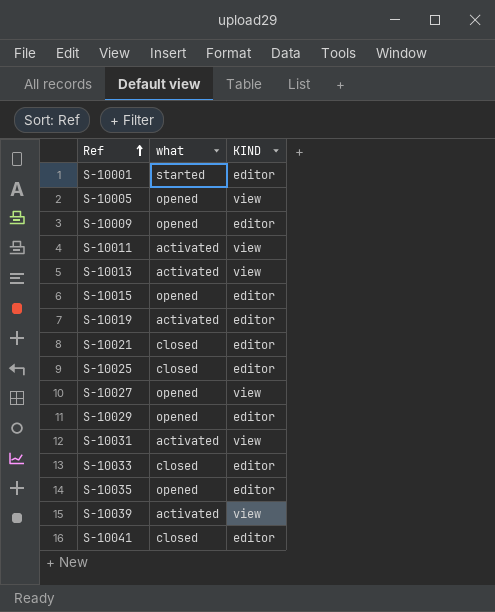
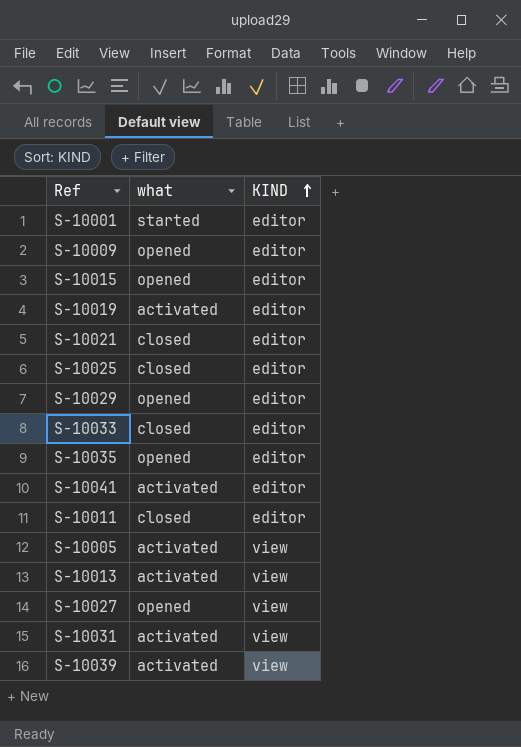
row order: Ref ascending -> KIND ascending
S-10041 | what: closed -> activated
S-10011 | what: activated -> closed
S-10011 | KIND: view -> editor
S-10005 | what: opened -> activated

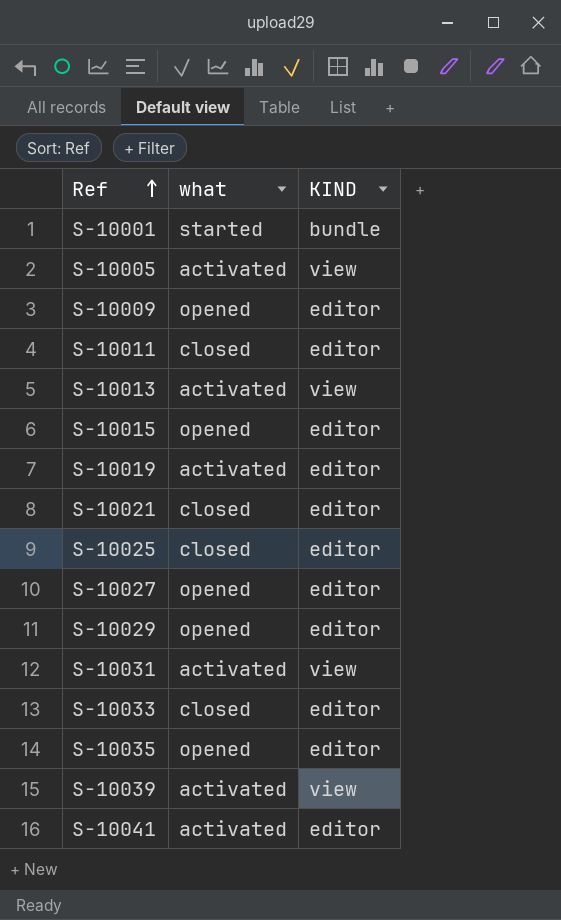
row order: KIND ascending -> Ref ascending
S-10001 | KIND: editor -> bundle
S-10027 | KIND: view -> editor

